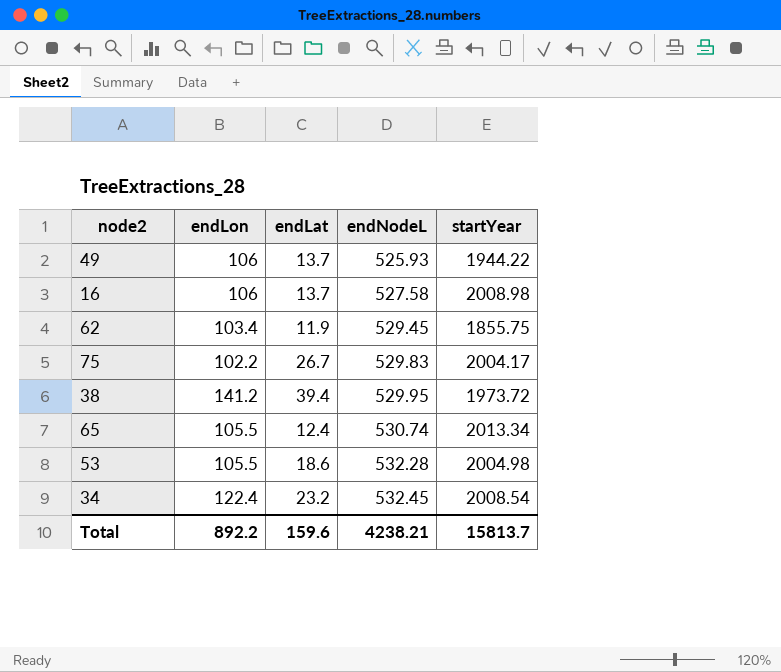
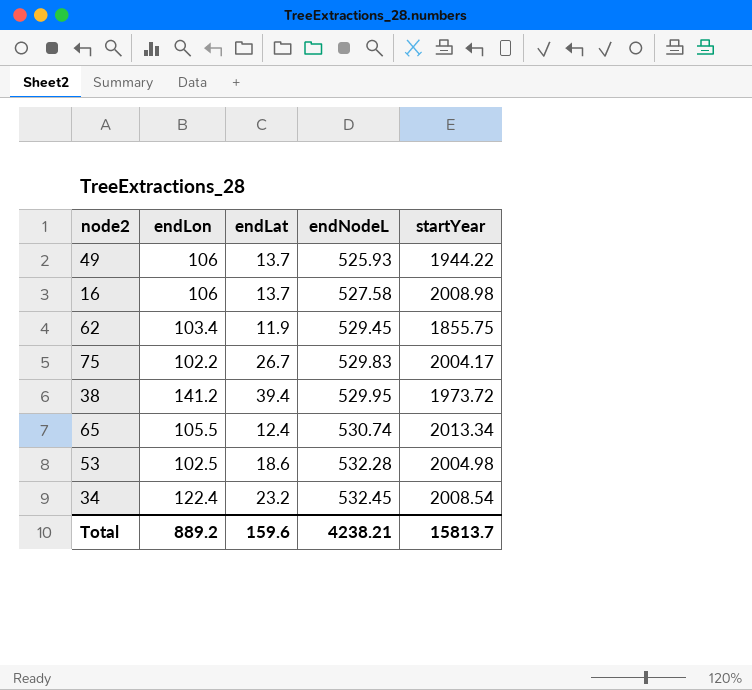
53 | endLon: 105.5 -> 102.5
Total | endLon: 892.2 -> 889.2

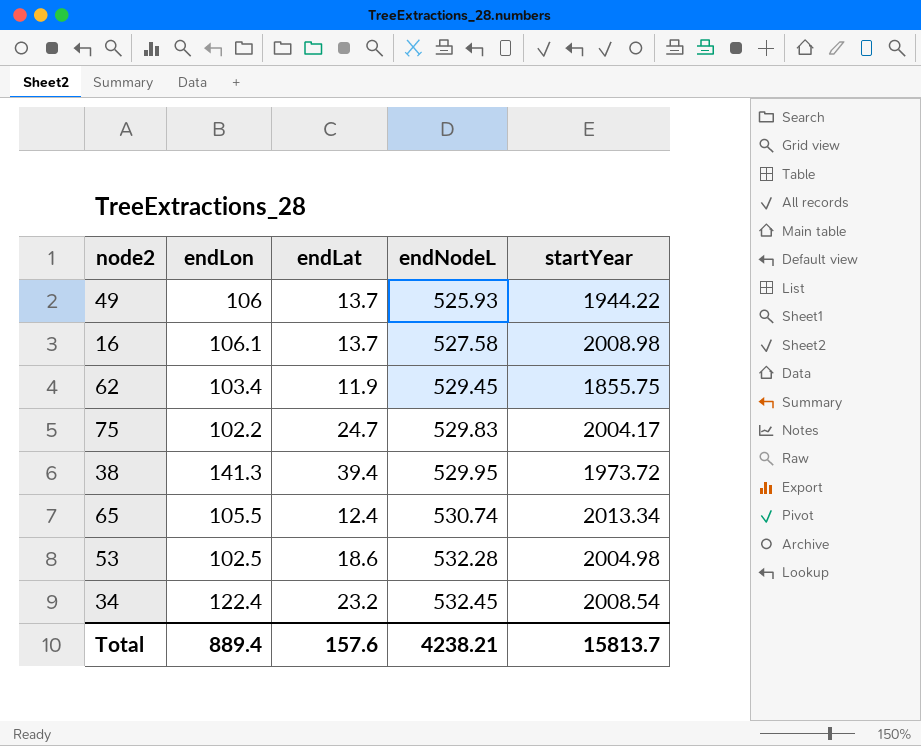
16 | endLon: 106 -> 106.1
75 | endLat: 26.7 -> 24.7
38 | endLon: 141.2 -> 141.3
Total | endLon: 889.2 -> 889.4
Total | endLat: 159.6 -> 157.6

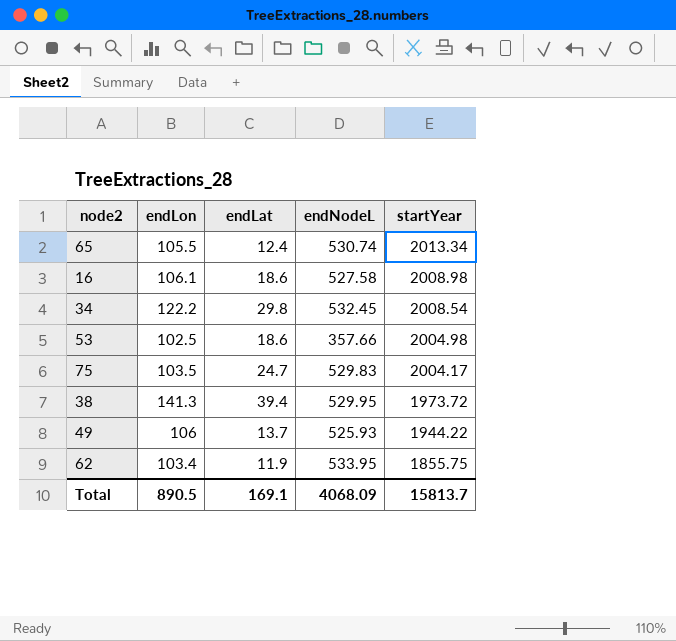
row order: endNodeL ascending -> startYear descending
16 | endLat: 13.7 -> 18.6
34 | endLon: 122.4 -> 122.2
34 | endLat: 23.2 -> 29.8
53 | endNodeL: 532.28 -> 357.66
75 | endLon: 102.2 -> 103.5
62 | endNodeL: 529.45 -> 533.95
Total | endLon: 889.4 -> 890.5
Total | endLat: 157.6 -> 169.1
Total | endNodeL: 4238.21 -> 4068.09

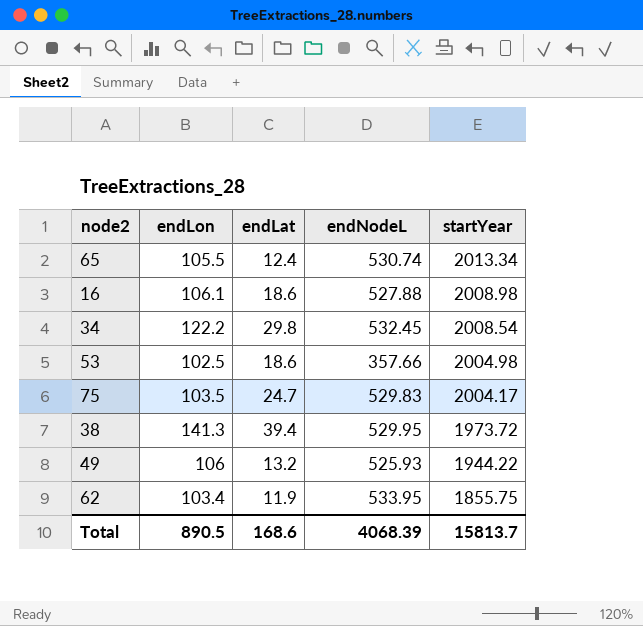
16 | endNodeL: 527.58 -> 527.88
49 | endLat: 13.7 -> 13.2
Total | endLat: 169.1 -> 168.6
Total | endNodeL: 4068.09 -> 4068.39

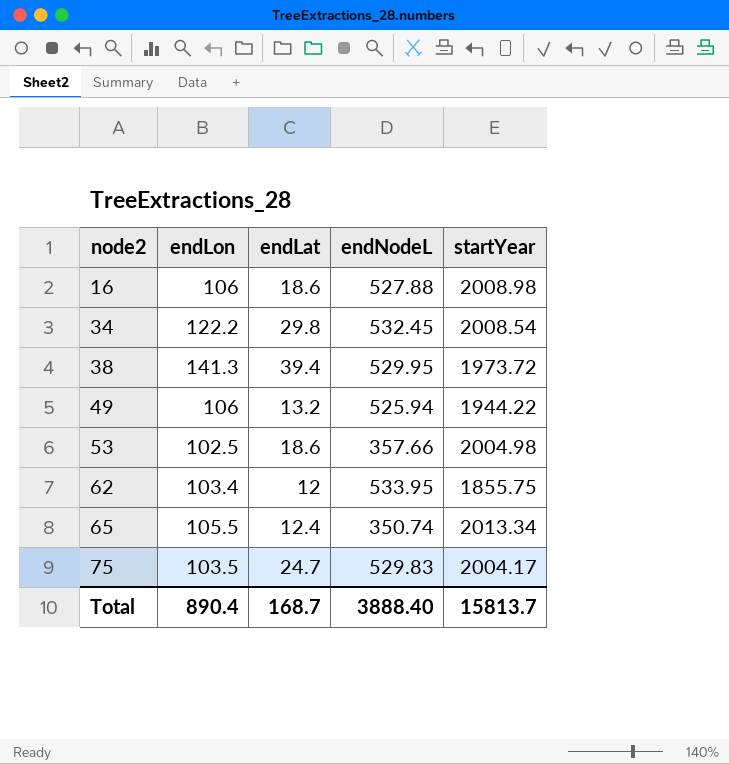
row order: startYear descending -> node2 ascending
16 | endLon: 106.1 -> 106
49 | endNodeL: 525.93 -> 525.94
62 | endLat: 11.9 -> 12
65 | endNodeL: 530.74 -> 350.74
Total | endLon: 890.5 -> 890.4
Total | endLat: 168.6 -> 168.7
Total | endNodeL: 4068.39 -> 3888.40

